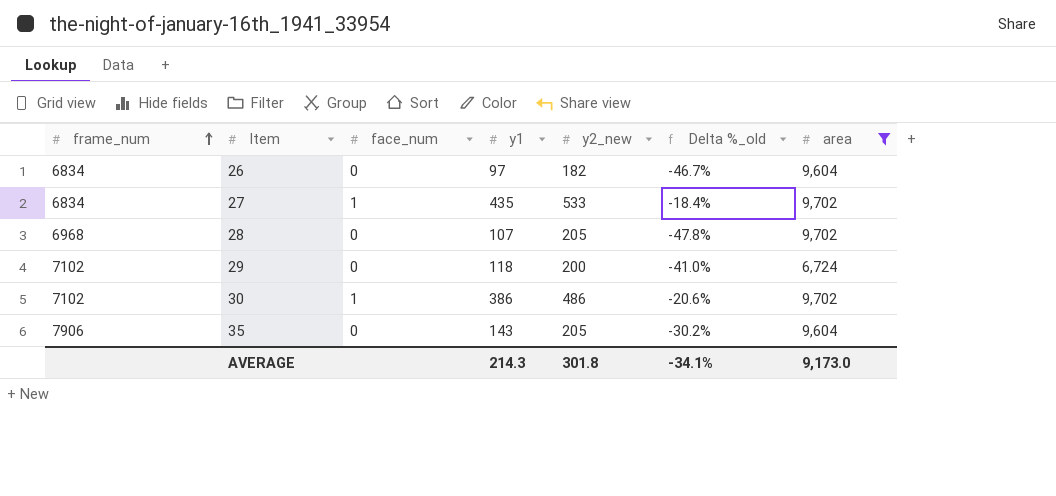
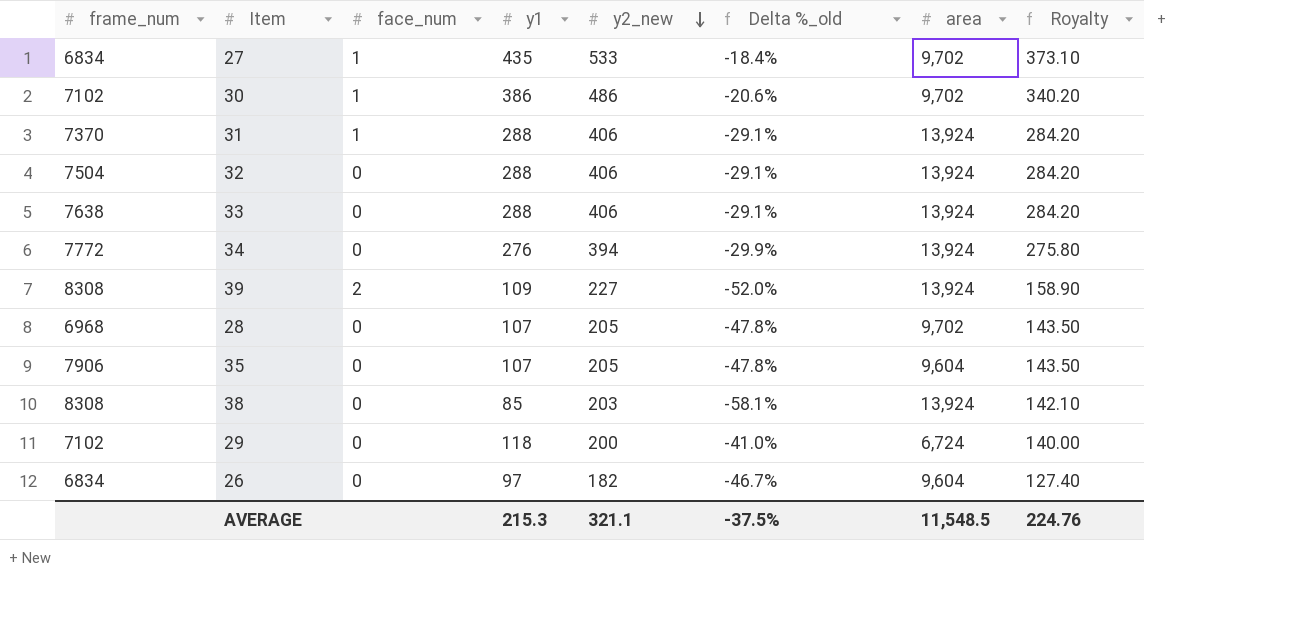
filter: area != 13,924 -> none
row order: frame_num ascending -> y2_new descending
column Royalty | formula: none -> [y2_new] * 0.7
35 | y1: 143 -> 107
35 | Delta %_old: -30.2% -> -47.8%
AVERAGE | y1: 214.3 -> 215.3
AVERAGE | y2_new: 301.8 -> 321.1
AVERAGE | Delta %_old: -34.1% -> -37.5%
AVERAGE | area: 9,173.0 -> 11,548.5

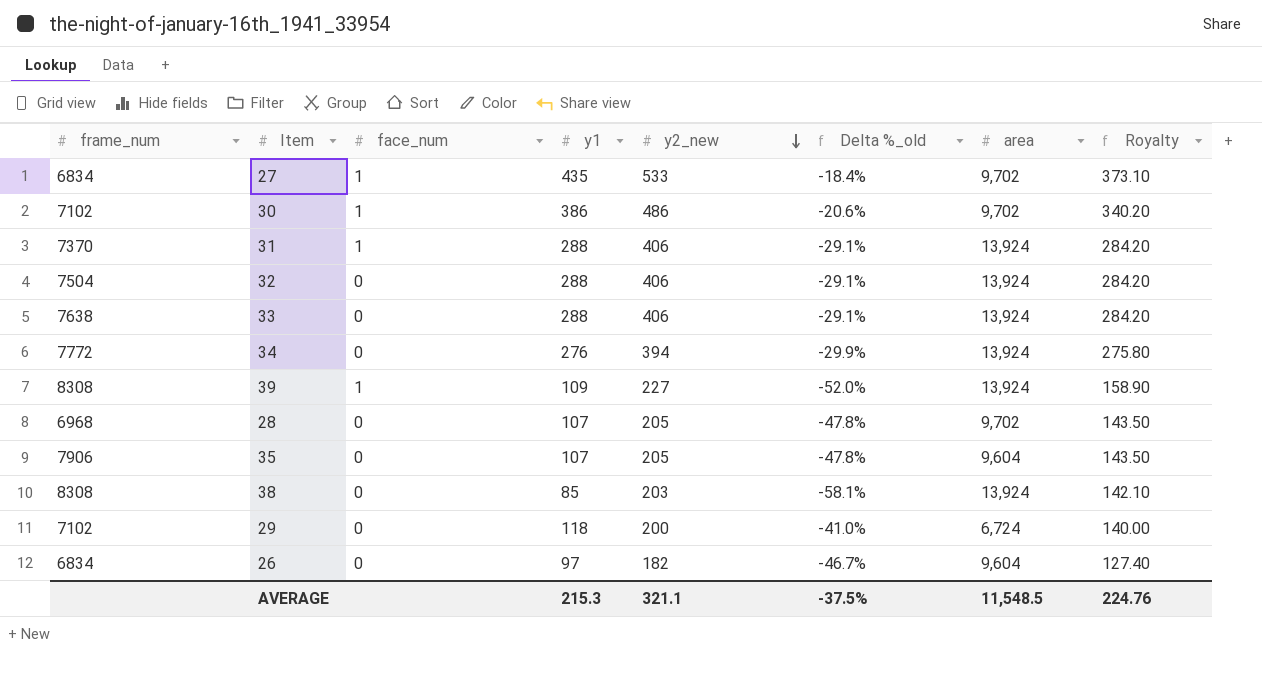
39 | face_num: 2 -> 1

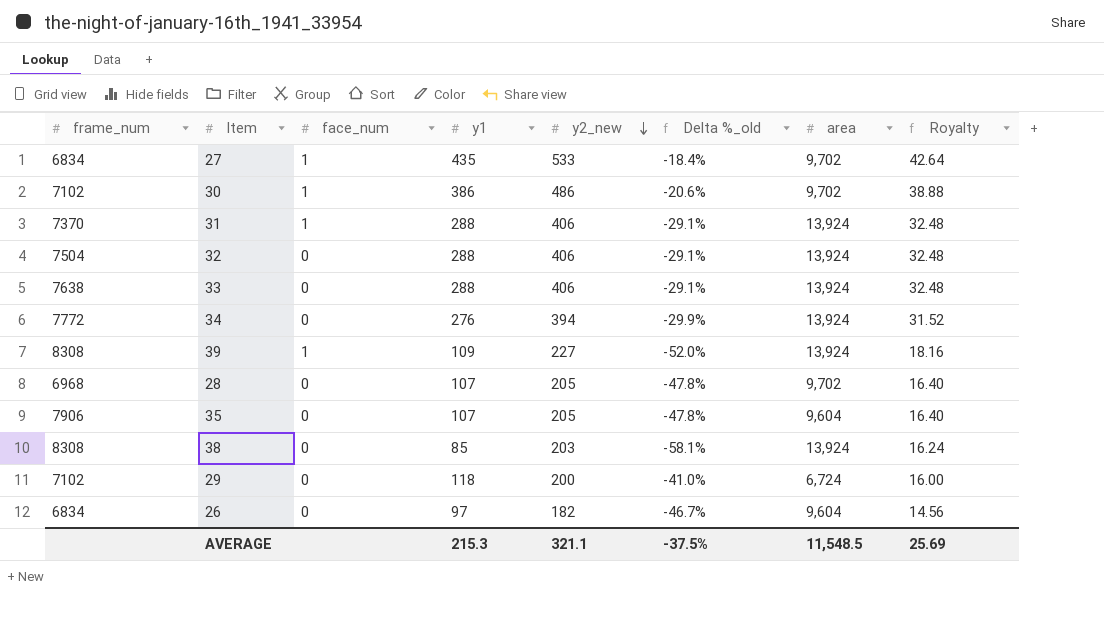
column Royalty | formula: [y2_new] * 0.7 -> [y2_new] * 0.08
AVERAGE | Royalty: 224.76 -> 25.69

